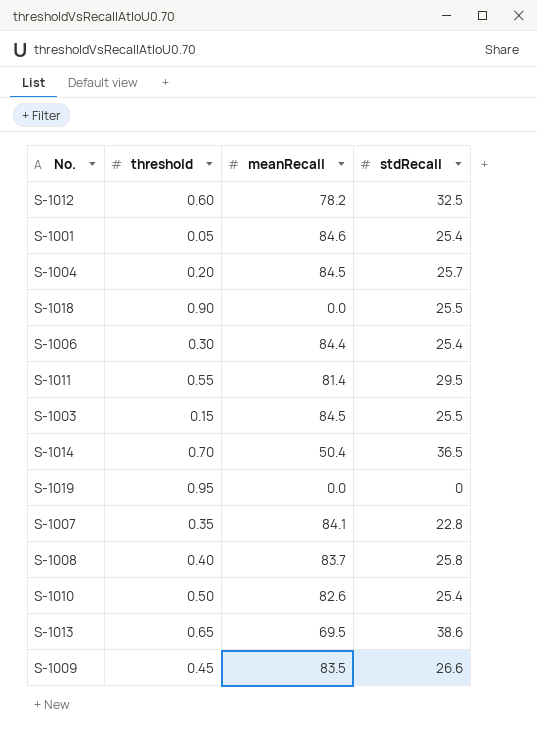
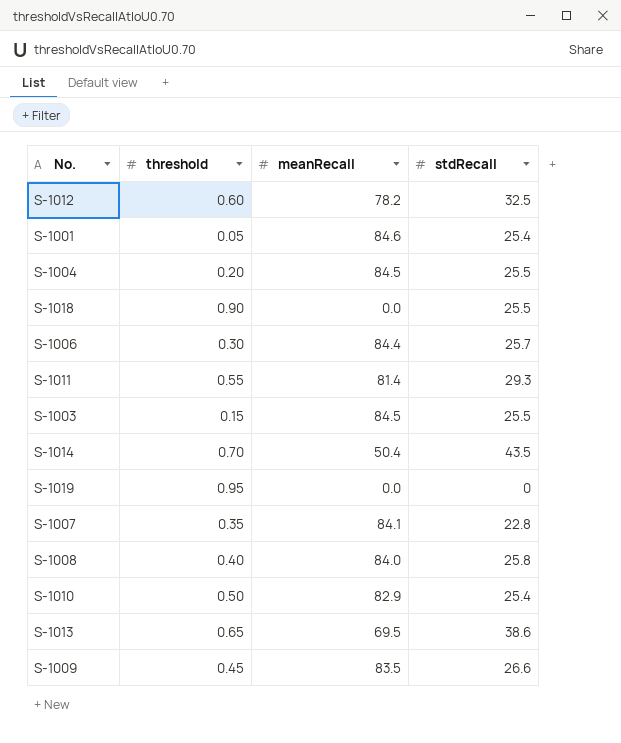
S-1004 | stdRecall: 25.7 -> 25.5
S-1006 | stdRecall: 25.4 -> 25.7
S-1011 | stdRecall: 29.5 -> 29.3
S-1014 | stdRecall: 36.5 -> 43.5
S-1008 | meanRecall: 83.7 -> 84.0
S-1010 | meanRecall: 82.6 -> 82.9

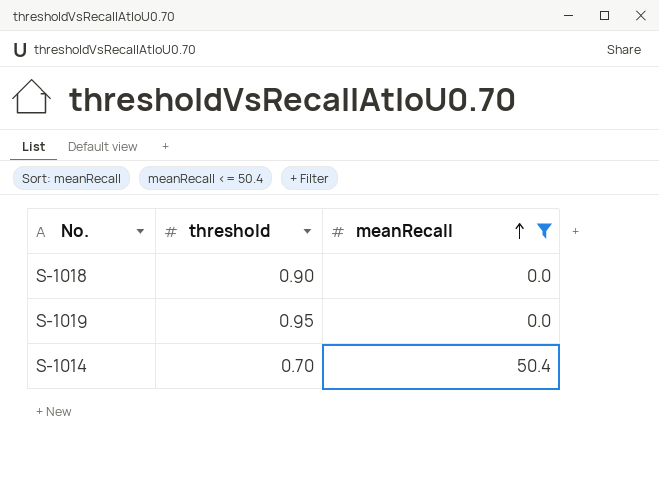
filter: none -> meanRecall <= 50.4
row order: none -> meanRecall ascending
column stdRecall | position: 4 -> none

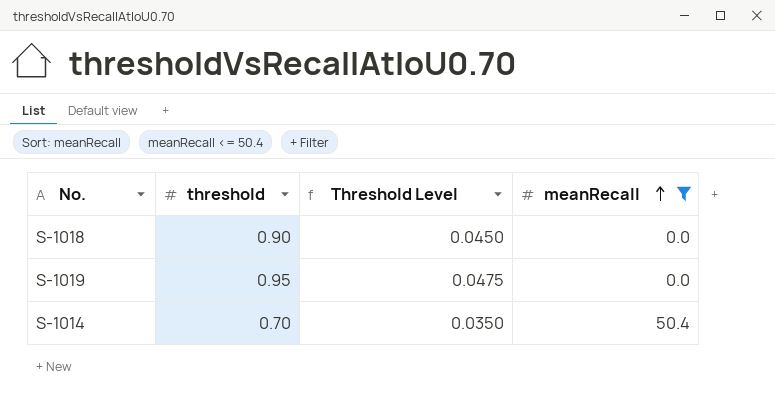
column Threshold Level | formula: none -> [threshold] * 0.05

